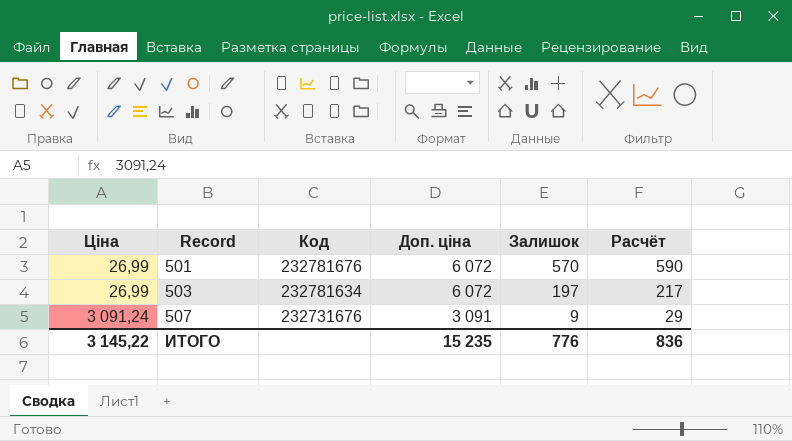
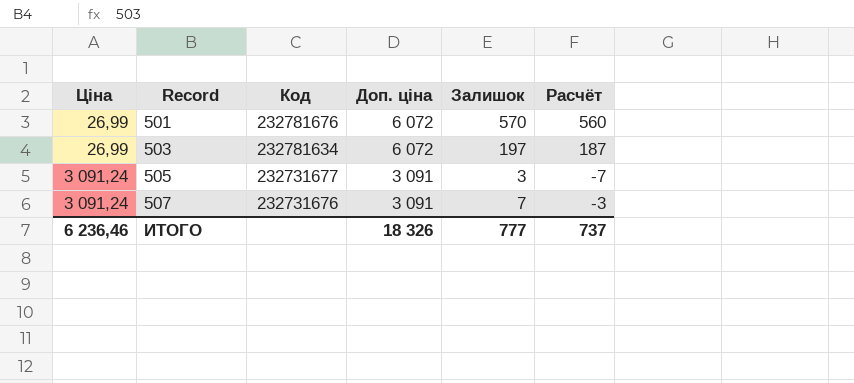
column Расчёт | formula: [Залишок] + 20 -> [Залишок] - 10
row 505: none -> 3 091,24 | 232731677 | 3 091 | 3 | -7
507 | Залишок: 9 -> 7
ИТОГО | Ціна: 3 145,22 -> 6 236,46
ИТОГО | Доп. ціна: 15 235 -> 18 326
ИТОГО | Залишок: 776 -> 777
ИТОГО | Расчёт: 836 -> 737

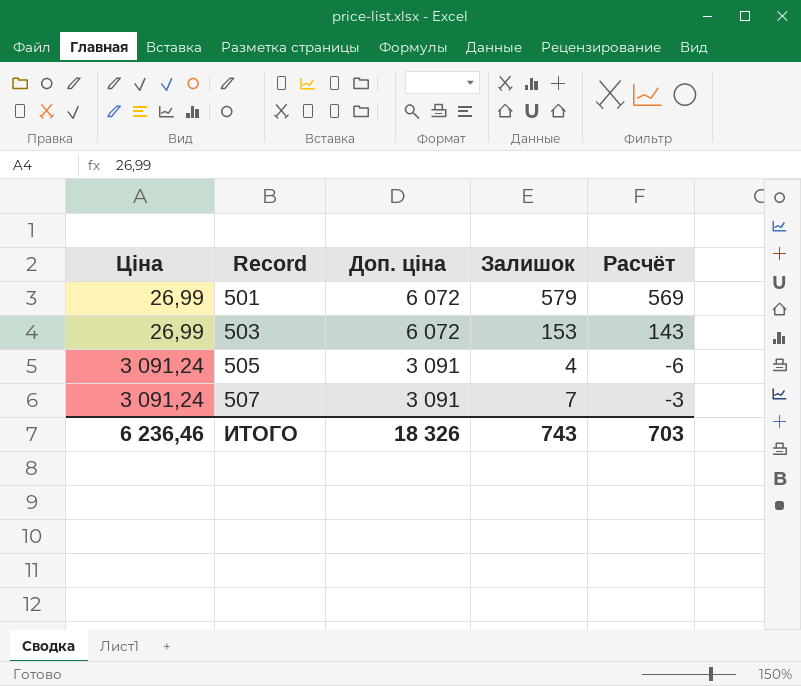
column Код | position: 3 -> none
501 | Залишок: 570 -> 579
501 | Расчёт: 560 -> 569
503 | Залишок: 197 -> 153
503 | Расчёт: 187 -> 143
505 | Залишок: 3 -> 4
505 | Расчёт: -7 -> -6
ИТОГО | Залишок: 777 -> 743
ИТОГО | Расчёт: 737 -> 703

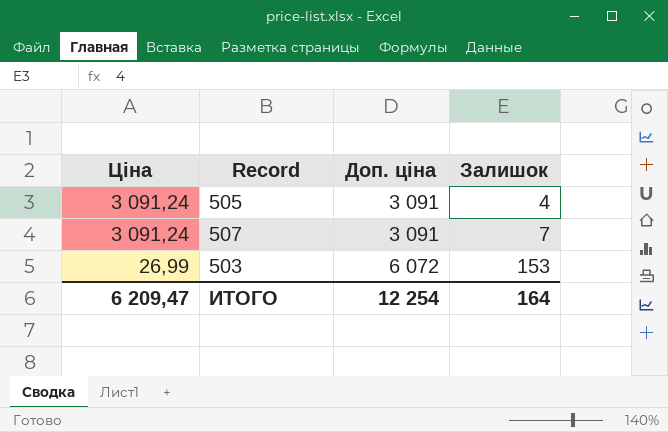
row order: Ціна ascending -> Ціна descending
column Расчёт | formula: [Залишок] - 10 -> none
row 501: 26,99 | 6 072 | 579 | 569 -> none
ИТОГО | Ціна: 6 236,46 -> 6 209,47
ИТОГО | Доп. ціна: 18 326 -> 12 254
ИТОГО | Залишок: 743 -> 164

